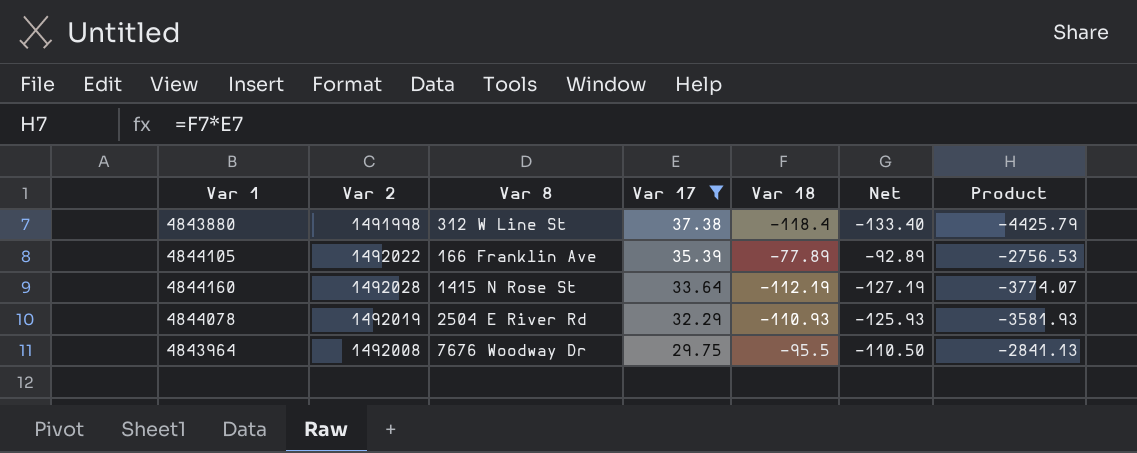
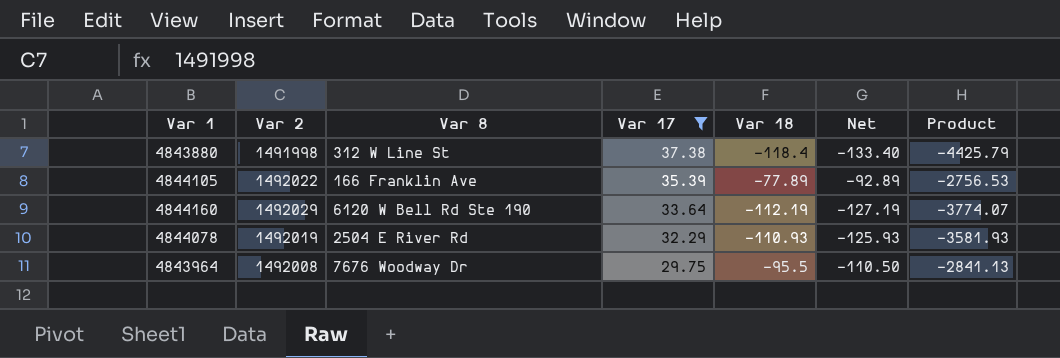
4844160 | Var 2: 1492028 -> 1492029
4844160 | Var 8: 1415 N Rose St -> 6120 W Bell Rd Ste 190

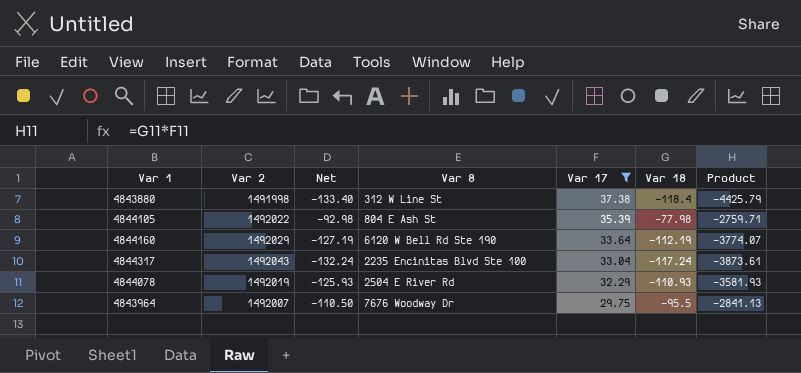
column Net | position: 6 -> 3
4844105 | Net: -92.89 -> -92.98
4844105 | Var 8: 166 Franklin Ave -> 804 E Ash St
4844105 | Var 18: -77.89 -> -77.98
4844105 | Product: -2756.53 -> -2759.71
row 4844317: none -> 1492043 | -132.24 | 2235 Encinitas Blvd Ste 100 | 33.04 | -117.24 | -3873.61
4843964 | Var 2: 1492008 -> 1492007

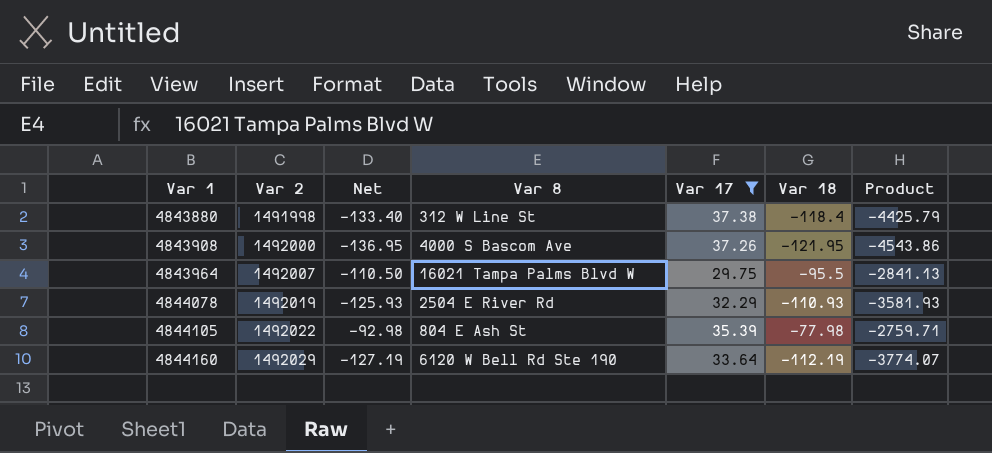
row order: Var 17 descending -> Var 1 ascending
row 4844317: 1492043 | -132.24 | 2235 Encinitas Blvd Ste 100 | 33.04 | -117.24 | -3873.61 -> none
row 4843908: none -> 1492000 | -136.95 | 4000 S Bascom Ave | 37.26 | -121.95 | -4543.86
4843964 | Var 8: 7676 Woodway Dr -> 16021 Tampa Palms Blvd W

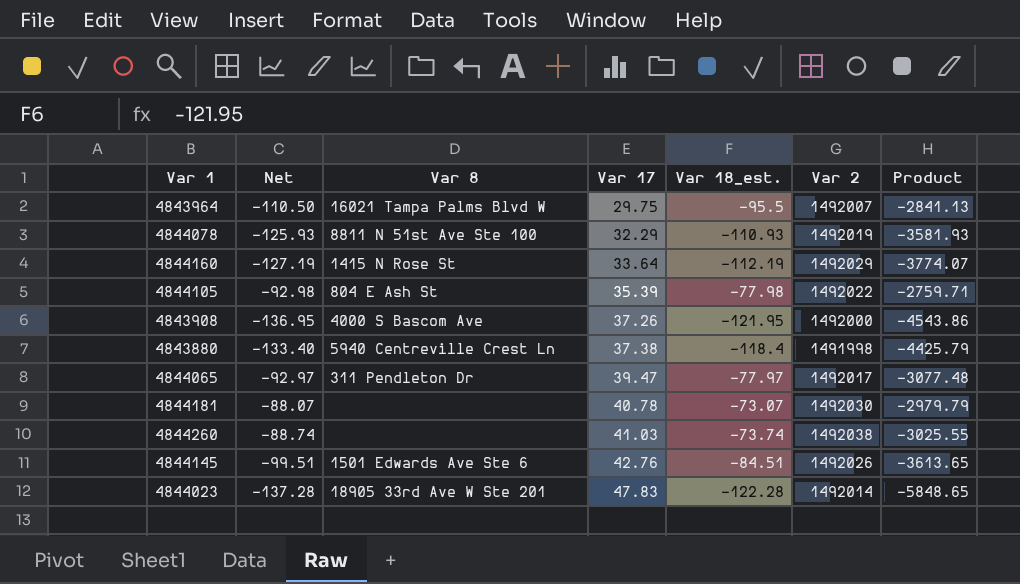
filter: Var 17 <= 37.38 -> none
row order: Var 1 ascending -> Var 17 ascending
column name: Var 18 -> Var 18_est.
column Var 2 | position: 2 -> 6
4844078 | Var 8: 2504 E River Rd -> 8811 N 51st Ave Ste 100
4844160 | Var 8: 6120 W Bell Rd Ste 190 -> 1415 N Rose St
4843880 | Var 8: 312 W Line St -> 5940 Centreville Crest Ln

